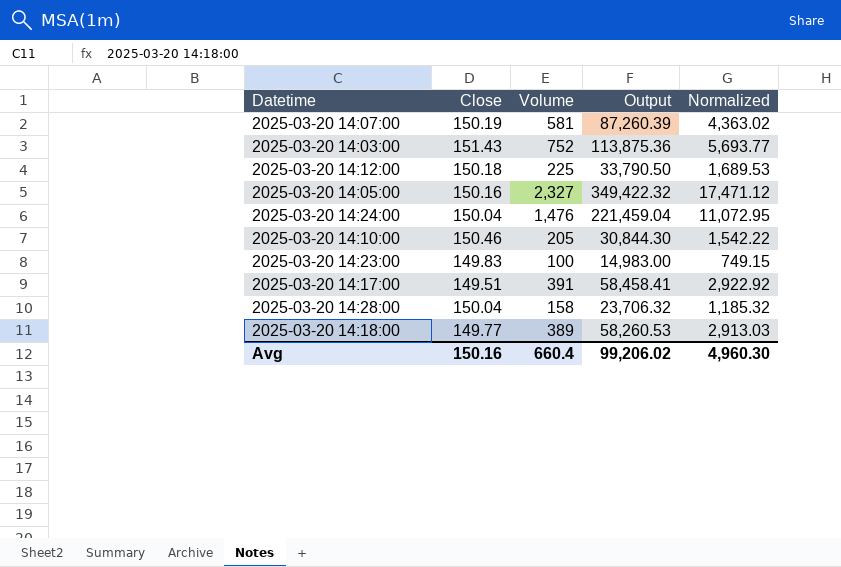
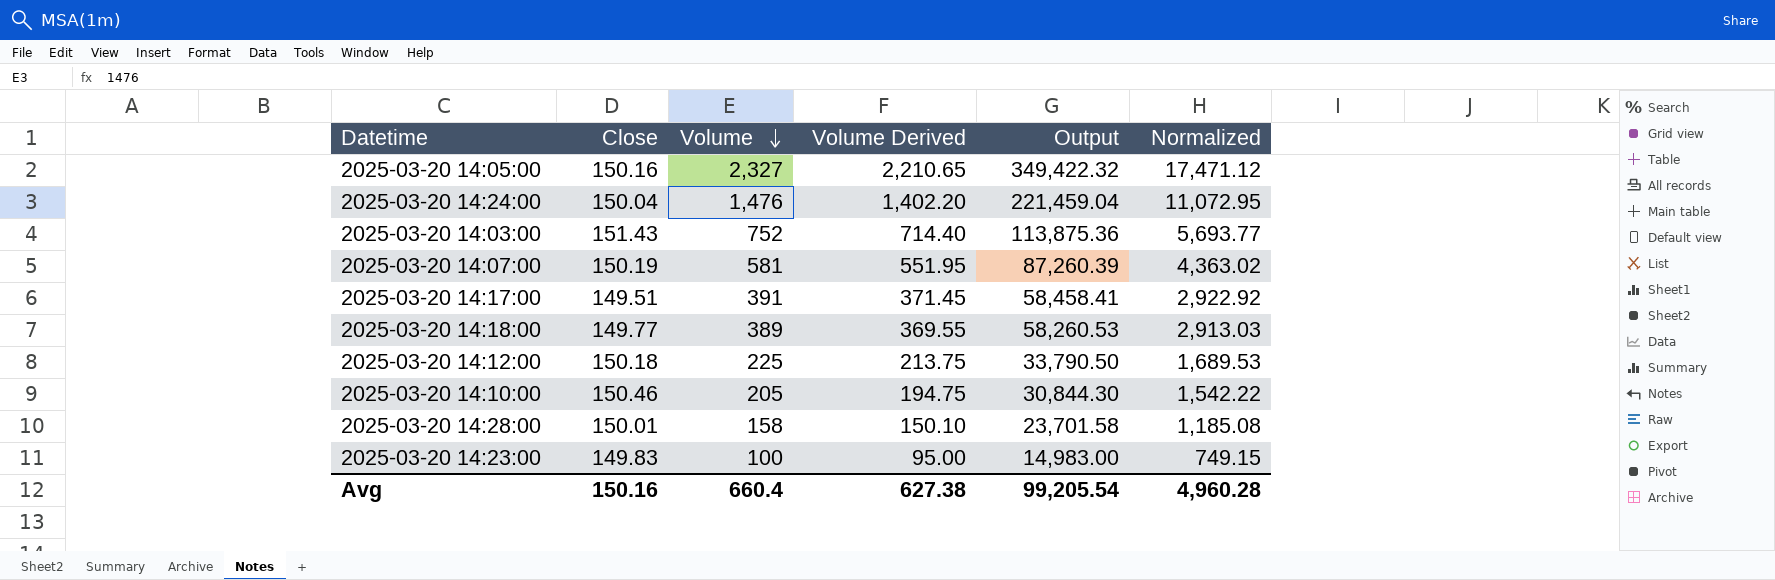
row order: none -> Volume descending
column Volume Derived | formula: none -> [Volume] * 0.95
2025-03-20 14:28:00 | Close: 150.04 -> 150.01
2025-03-20 14:28:00 | Output: 23,706.32 -> 23,701.58
2025-03-20 14:28:00 | Normalized: 1,185.32 -> 1,185.08
Avg | Output: 99,206.02 -> 99,205.54
Avg | Normalized: 4,960.30 -> 4,960.28

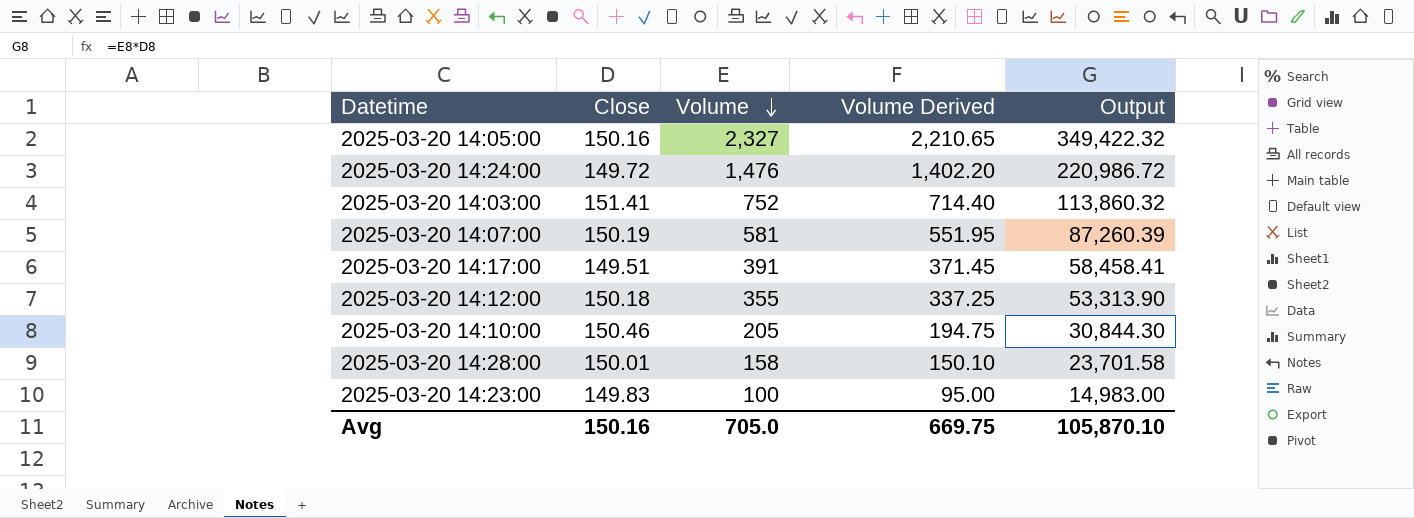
column Normalized | formula: [Output] * 0.05 -> none
row 2025-03-20 14:18:00: 149.77 | 389 | 369.55 | 58,260.53 | 2,913.03 -> none
2025-03-20 14:24:00 | Close: 150.04 -> 149.72
2025-03-20 14:24:00 | Output: 221,459.04 -> 220,986.72
2025-03-20 14:03:00 | Close: 151.43 -> 151.41
2025-03-20 14:03:00 | Output: 113,875.36 -> 113,860.32
2025-03-20 14:12:00 | Volume: 225 -> 355
2025-03-20 14:12:00 | Volume Derived: 213.75 -> 337.25
2025-03-20 14:12:00 | Output: 33,790.50 -> 53,313.90
Avg | Volume: 660.4 -> 705.0
Avg | Volume Derived: 627.38 -> 669.75
Avg | Output: 99,205.54 -> 105,870.10

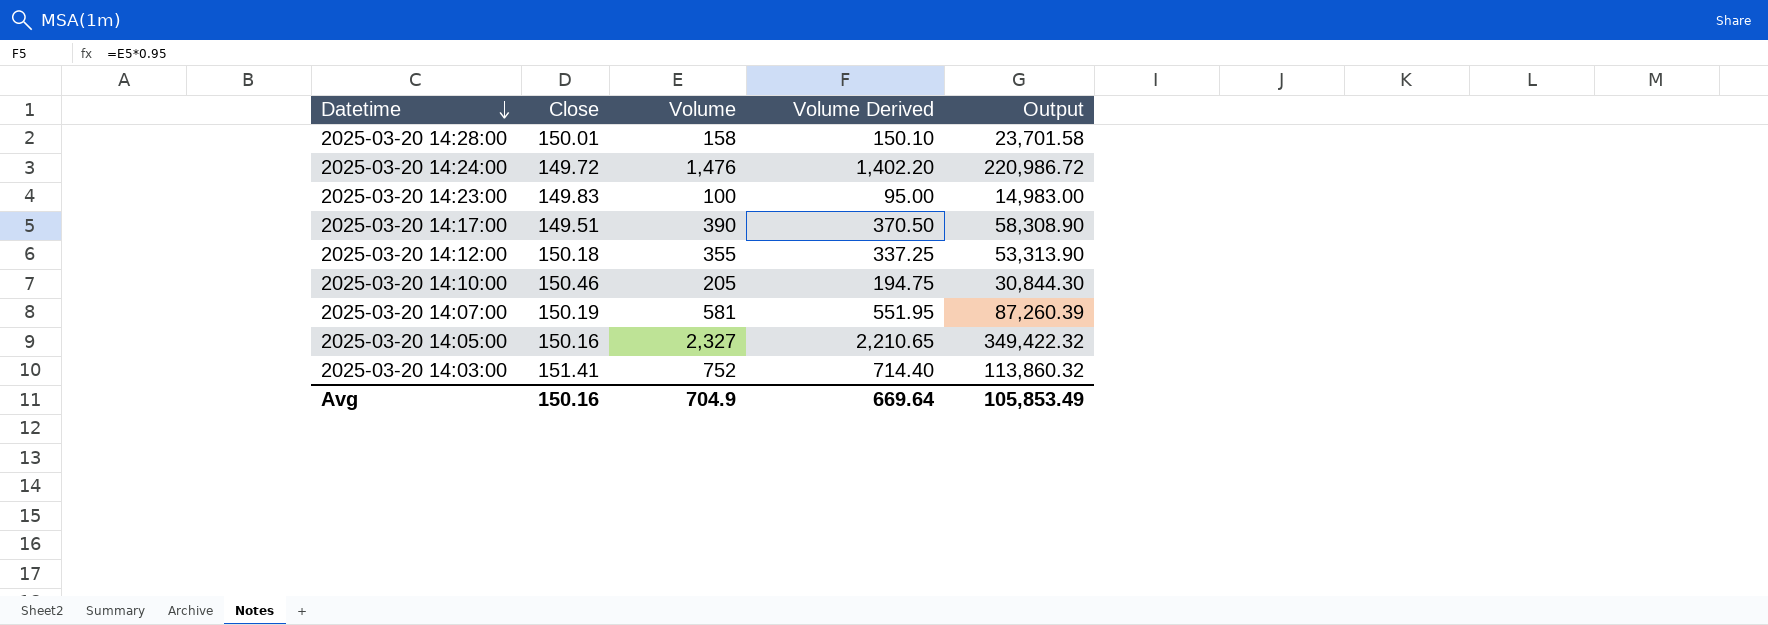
row order: Volume descending -> Datetime descending
2025-03-20 14:17:00 | Volume: 391 -> 390
2025-03-20 14:17:00 | Volume Derived: 371.45 -> 370.50
2025-03-20 14:17:00 | Output: 58,458.41 -> 58,308.90
Avg | Volume: 705.0 -> 704.9
Avg | Volume Derived: 669.75 -> 669.64
Avg | Output: 105,870.10 -> 105,853.49

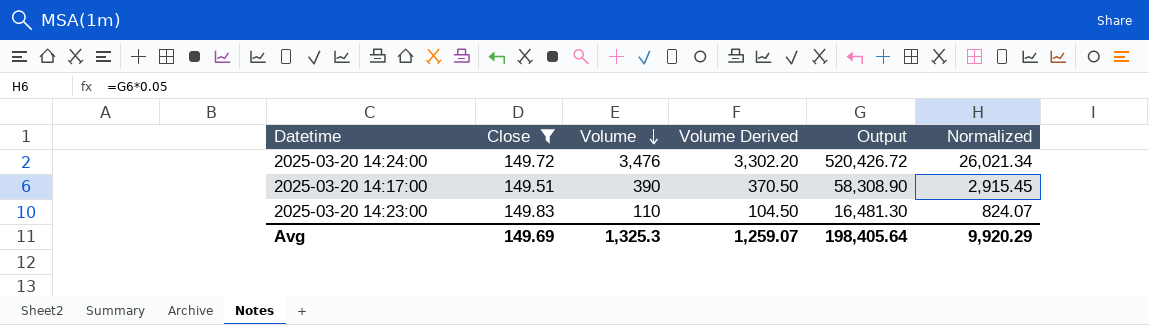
filter: none -> Close <= 149.83
row order: Datetime descending -> Volume descending
column Normalized | formula: none -> [Output] * 0.05
2025-03-20 14:24:00 | Volume: 1,476 -> 3,476
2025-03-20 14:24:00 | Volume Derived: 1,402.20 -> 3,302.20
2025-03-20 14:24:00 | Output: 220,986.72 -> 520,426.72
2025-03-20 14:23:00 | Volume: 100 -> 110
2025-03-20 14:23:00 | Volume Derived: 95.00 -> 104.50
2025-03-20 14:23:00 | Output: 14,983.00 -> 16,481.30
Avg | Close: 150.16 -> 149.69
Avg | Volume: 704.9 -> 1,325.3
Avg | Volume Derived: 669.64 -> 1,259.07
Avg | Output: 105,853.49 -> 198,405.64

